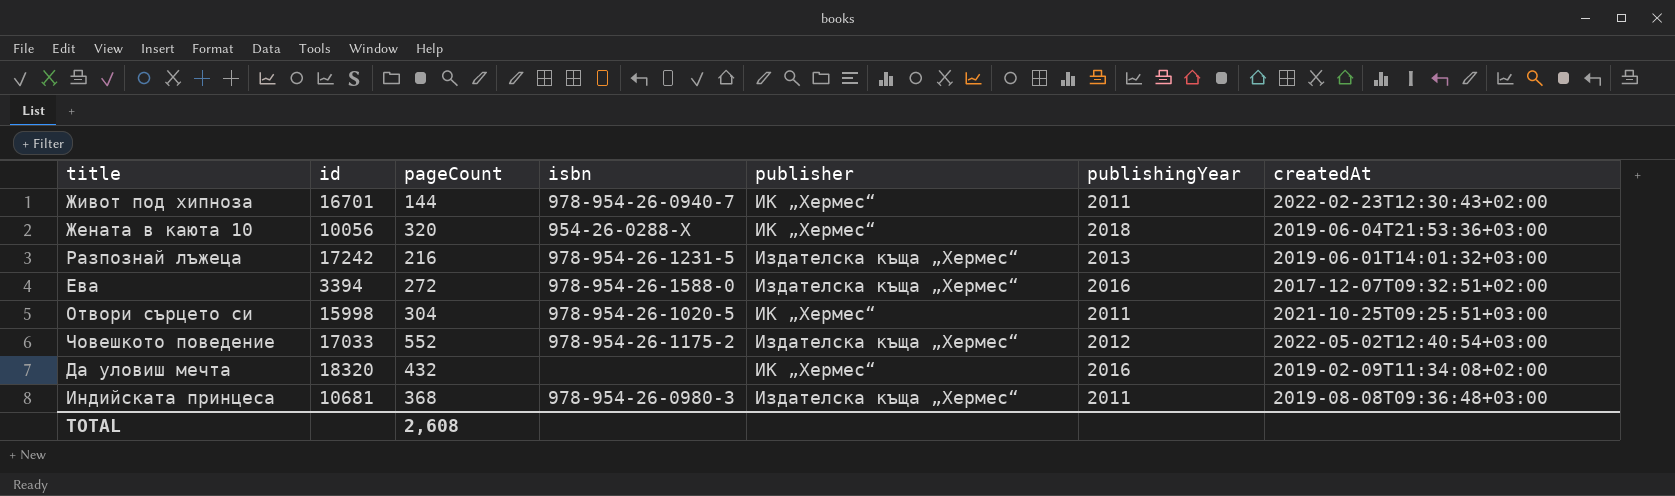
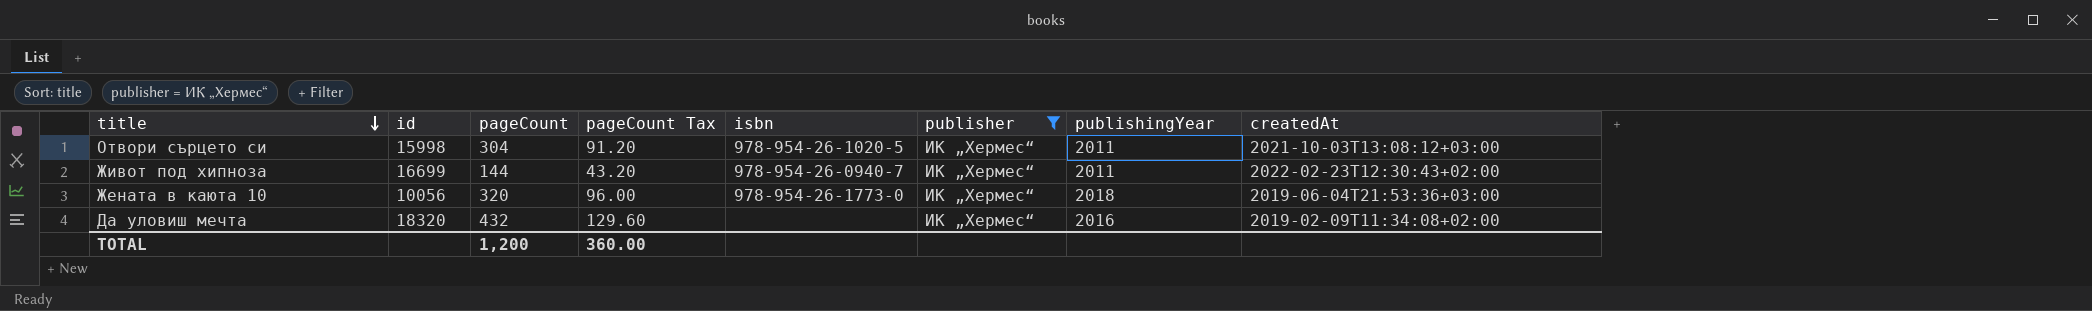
filter: none -> publisher = ИК „Хермес“
row order: none -> title descending
column pageCount Tax | formula: none -> [pageCount] * 0.3
Отвори сърцето си | createdAt: 2021-10-25T09:25:51+03:00 -> 2021-10-03T13:08:12+03:00
Живот под хипноза | id: 16701 -> 16699
Жената в каюта 10 | isbn: 954-26-0288-X -> 978-954-26-1773-0
TOTAL | pageCount: 2,608 -> 1,200

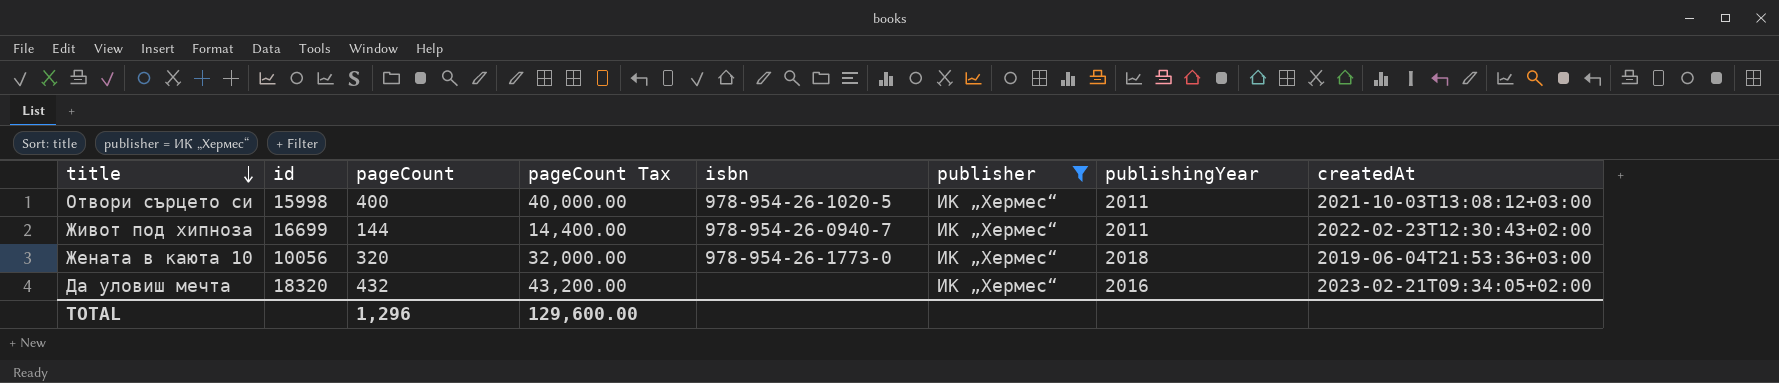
column pageCount Tax | formula: [pageCount] * 0.3 -> [pageCount] * 100
Отвори сърцето си | pageCount: 304 -> 400
Да уловиш мечта | createdAt: 2019-02-09T11:34:08+02:00 -> 2023-02-21T09:34:05+02:00
TOTAL | pageCount: 1,200 -> 1,296
TOTAL | pageCount Tax: 360.00 -> 129,600.00

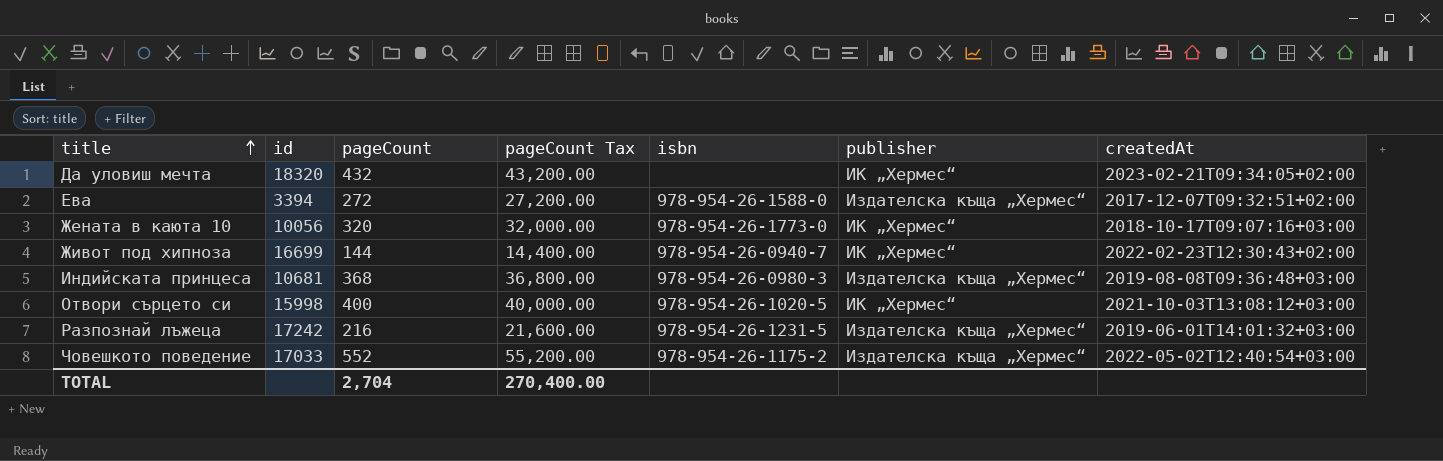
filter: publisher = ИК „Хермес“ -> none
row order: title descending -> title ascending
column publishingYear | position: 7 -> none
Жената в каюта 10 | createdAt: 2019-06-04T21:53:36+03:00 -> 2018-10-17T09:07:16+03:00
TOTAL | pageCount: 1,296 -> 2,704
TOTAL | pageCount Tax: 129,600.00 -> 270,400.00

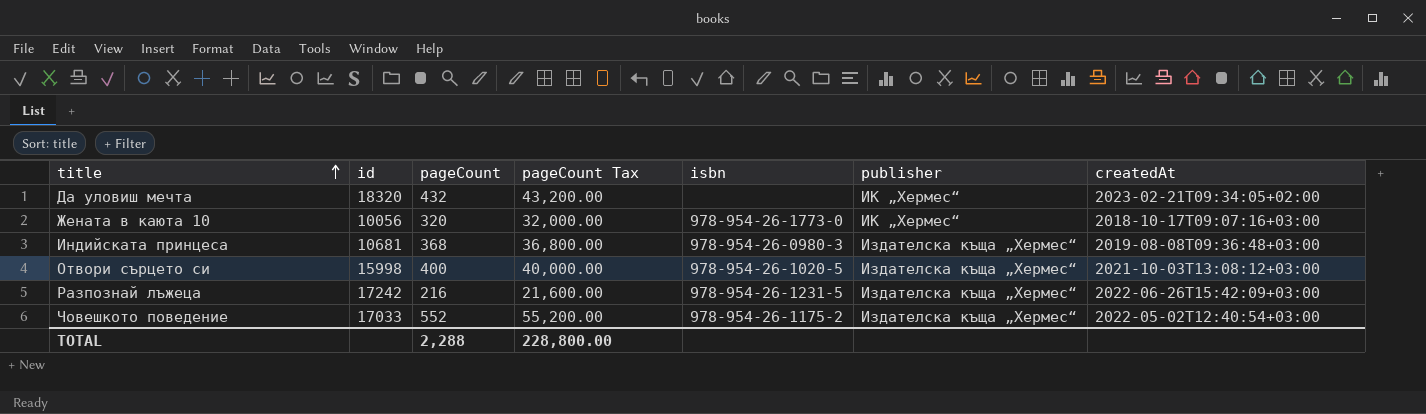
row Ева: 3394 | 272 | 27,200.00 | 978-954-26-1588-0 | Издателска къща „Хермес“ | 2017-12-07T09:32:51+02:00 -> none
row Живот под хипноза: 16699 | 144 | 14,400.00 | 978-954-26-0940-7 | ИК „Хермес“ | 2022-02-23T12:30:43+02:00 -> none
Отвори сърцето си | publisher: ИК „Хермес“ -> Издателска къща „Хермес“
Разпознай лъжеца | createdAt: 2019-06-01T14:01:32+03:00 -> 2022-06-26T15:42:09+03:00
TOTAL | pageCount: 2,704 -> 2,288
TOTAL | pageCount Tax: 270,400.00 -> 228,800.00

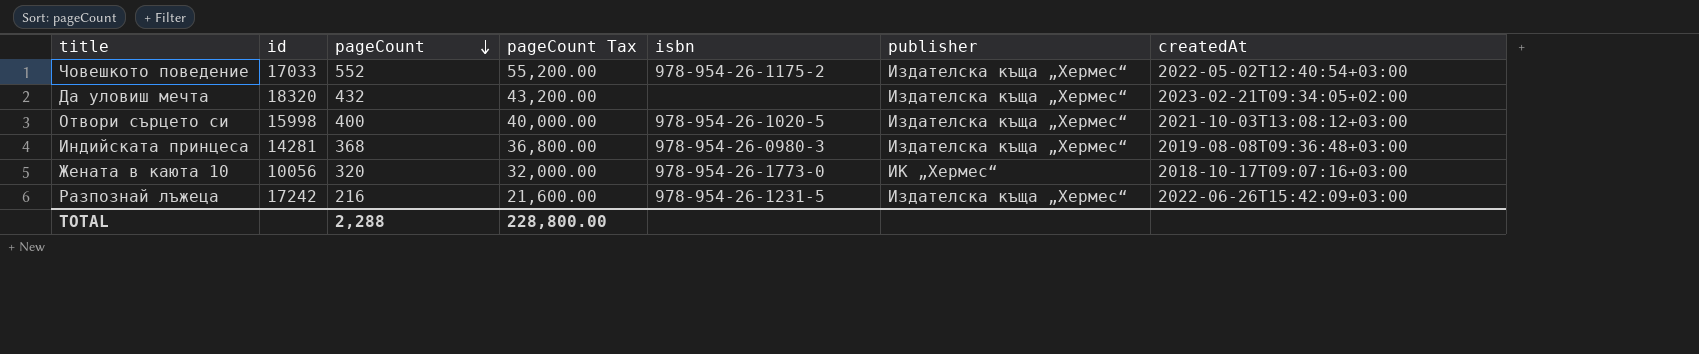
row order: title ascending -> pageCount descending
Да уловиш мечта | publisher: ИК „Хермес“ -> Издателска къща „Хермес“
Индийската принцеса | id: 10681 -> 14281

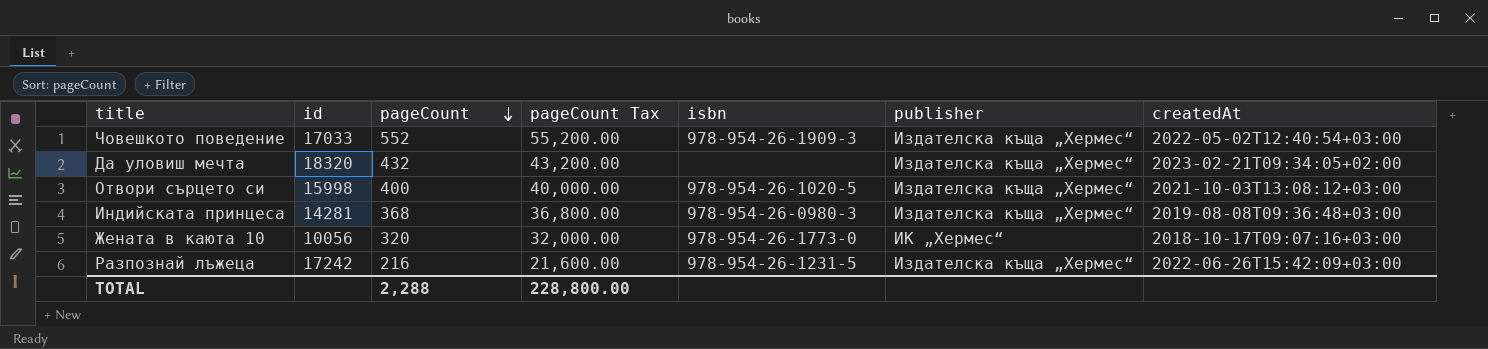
Човешкото поведение | isbn: 978-954-26-1175-2 -> 978-954-26-1909-3

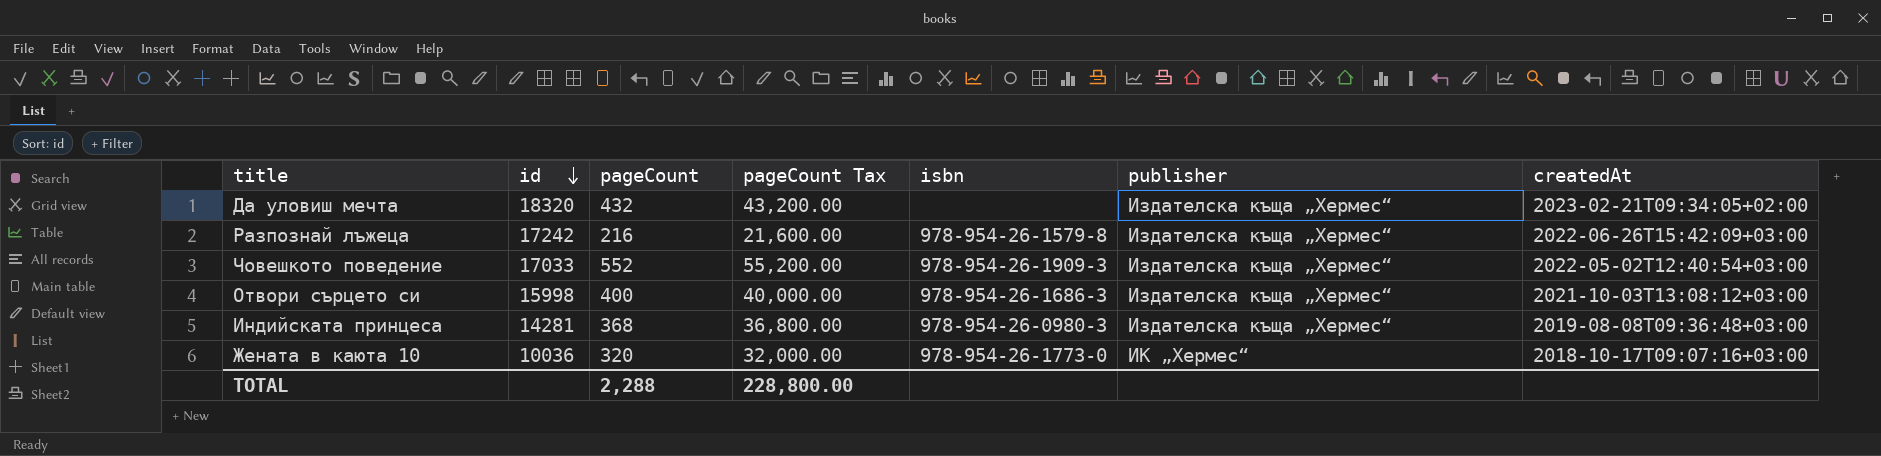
row order: pageCount descending -> id descending
Разпознай лъжеца | isbn: 978-954-26-1231-5 -> 978-954-26-1579-8
Отвори сърцето си | isbn: 978-954-26-1020-5 -> 978-954-26-1686-3
Жената в каюта 10 | id: 10056 -> 10036

